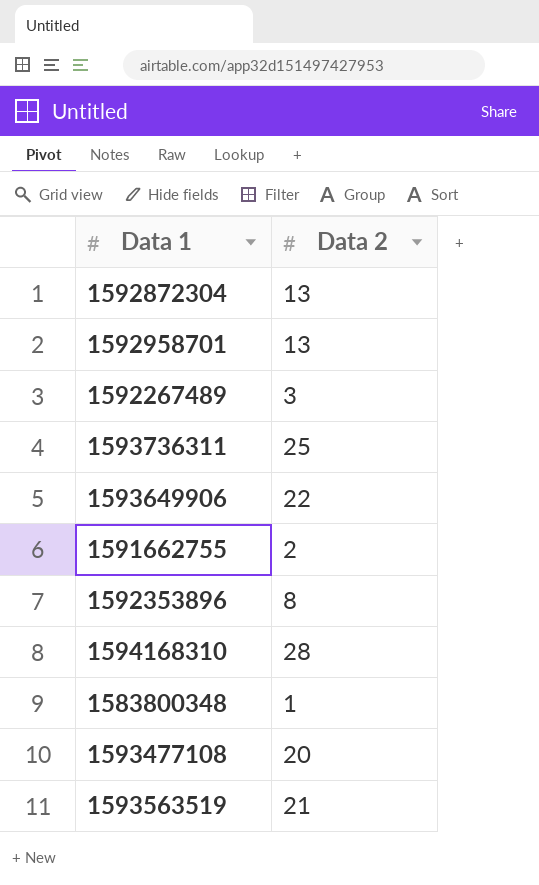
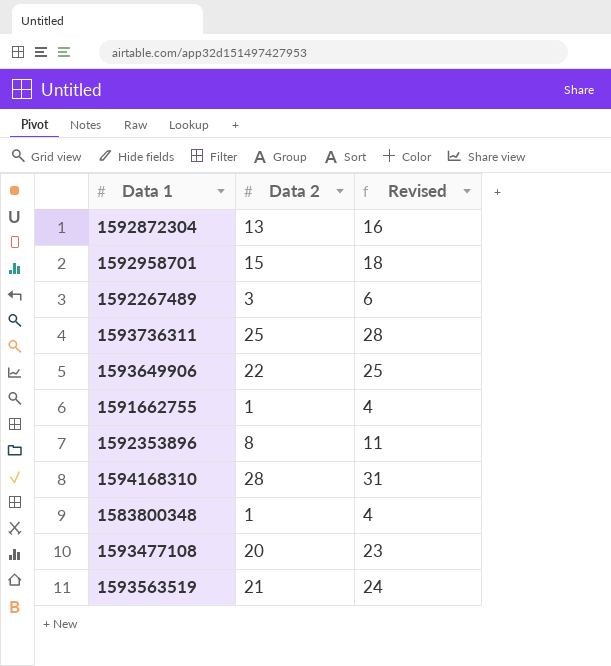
column Revised | formula: none -> [Data 2] + 3
1592958701 | Data 2: 13 -> 15
1591662755 | Data 2: 2 -> 1

